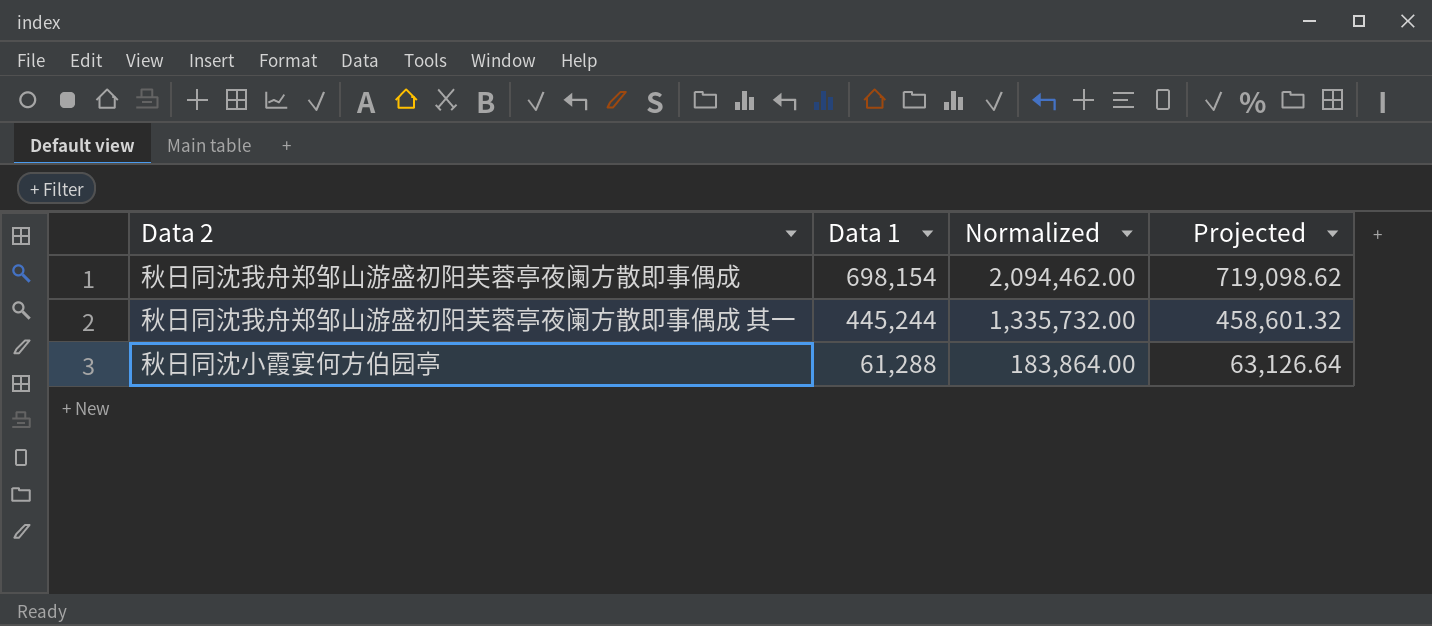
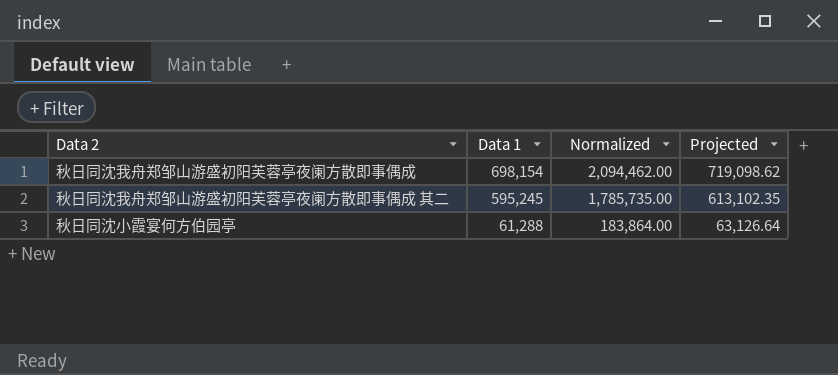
row 秋日同沈我舟郑邹山游盛初阳芙蓉亭夜阑方散即事偶成 其一: 445,244 | 1,335,732.00 | 458,601.32 -> none
row 秋日同沈我舟郑邹山游盛初阳芙蓉亭夜阑方散即事偶成 其二: none -> 595,245 | 1,785,735.00 | 613,102.35

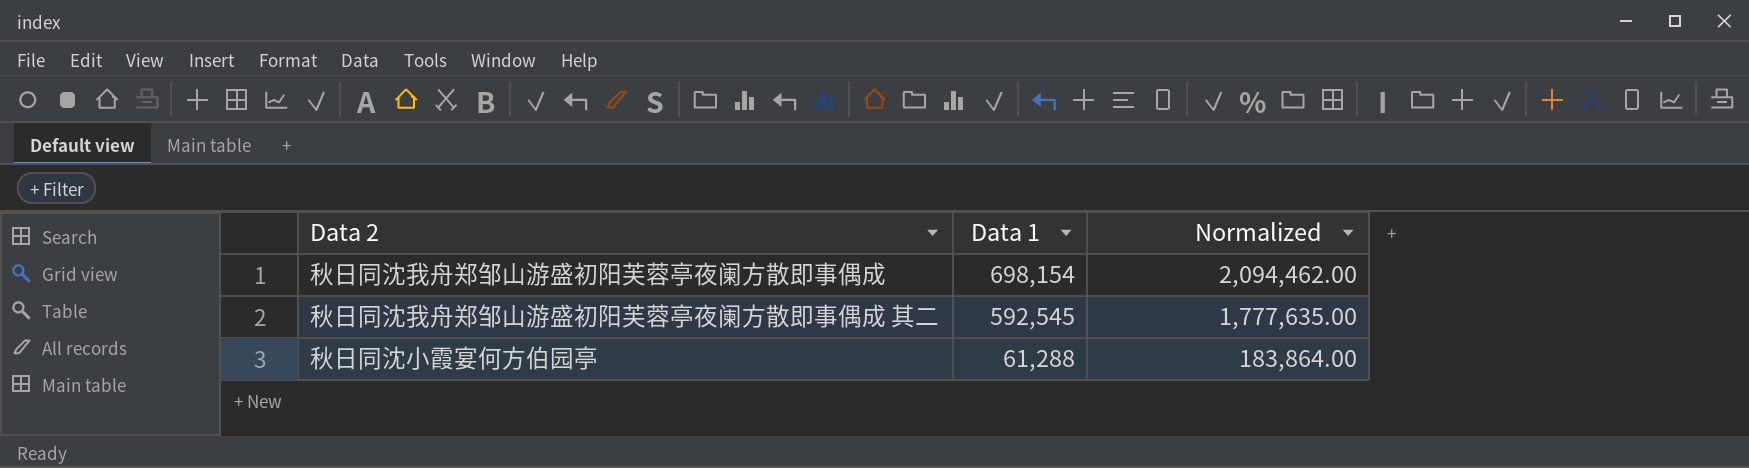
column Projected | formula: [Data 1] * 1.03 -> none
秋日同沈我舟郑邹山游盛初阳芙蓉亭夜阑方散即事偶成 其二 | Data 1: 595,245 -> 592,545
秋日同沈我舟郑邹山游盛初阳芙蓉亭夜阑方散即事偶成 其二 | Normalized: 1,785,735.00 -> 1,777,635.00

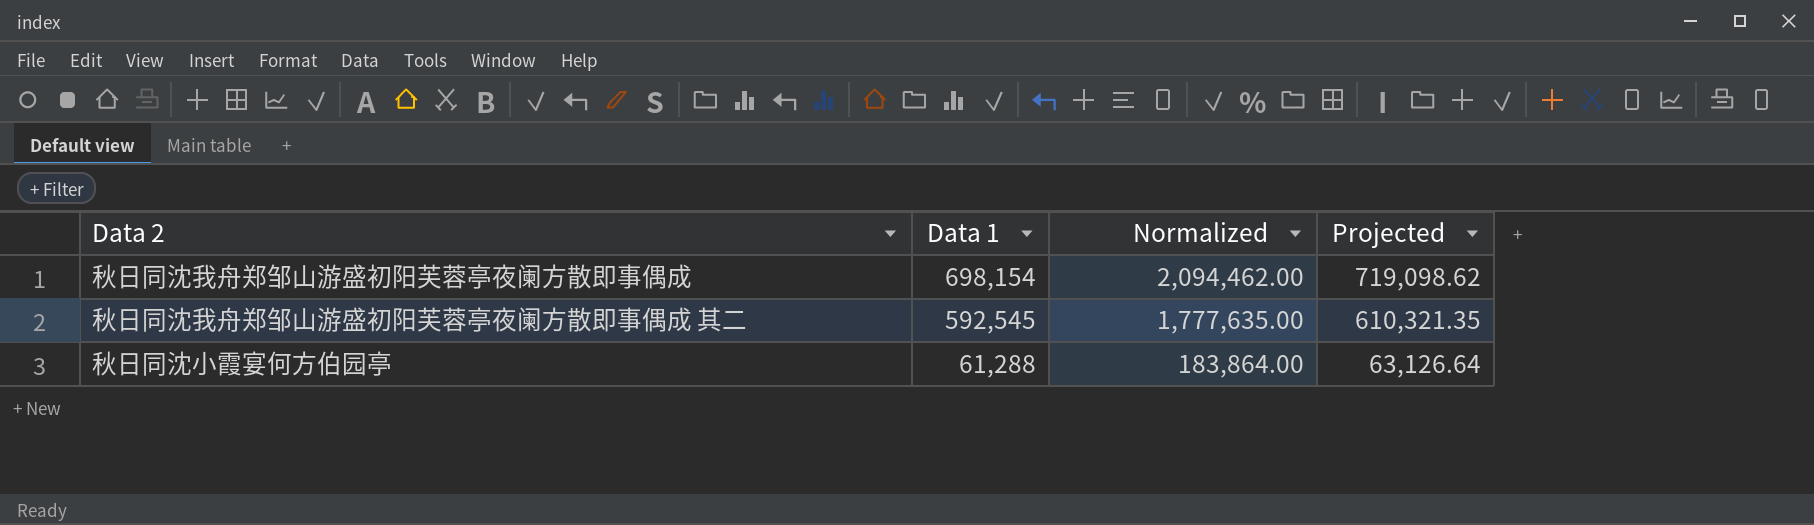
column Projected | formula: none -> [Data 1] * 1.03

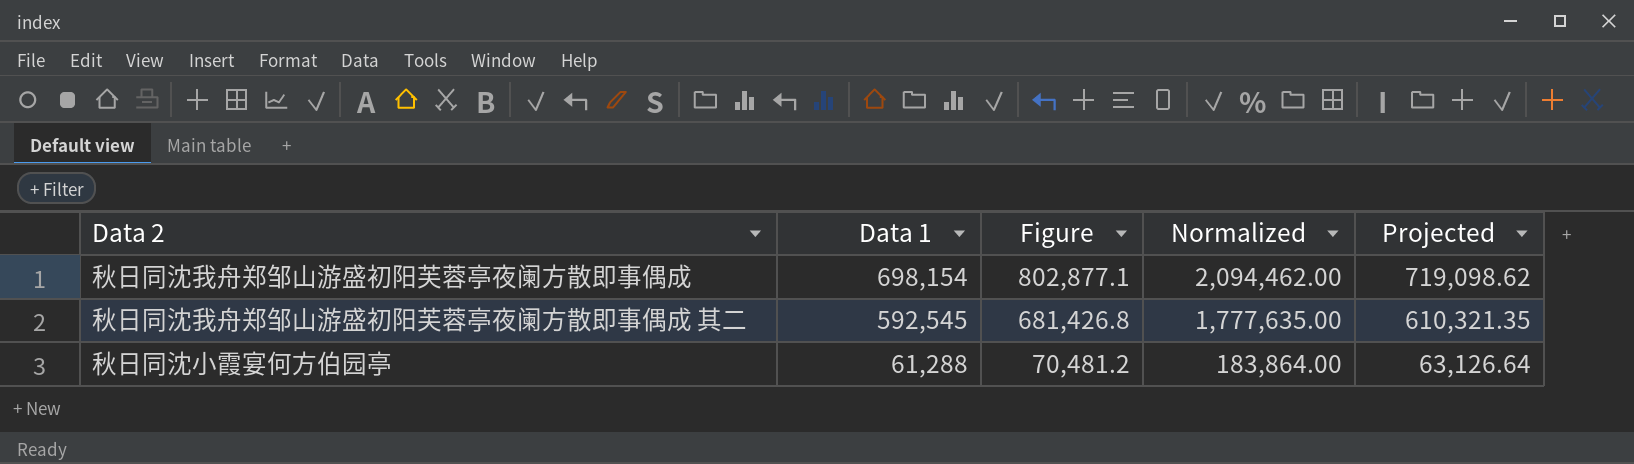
column Figure | formula: none -> [Data 1] * 1.15

